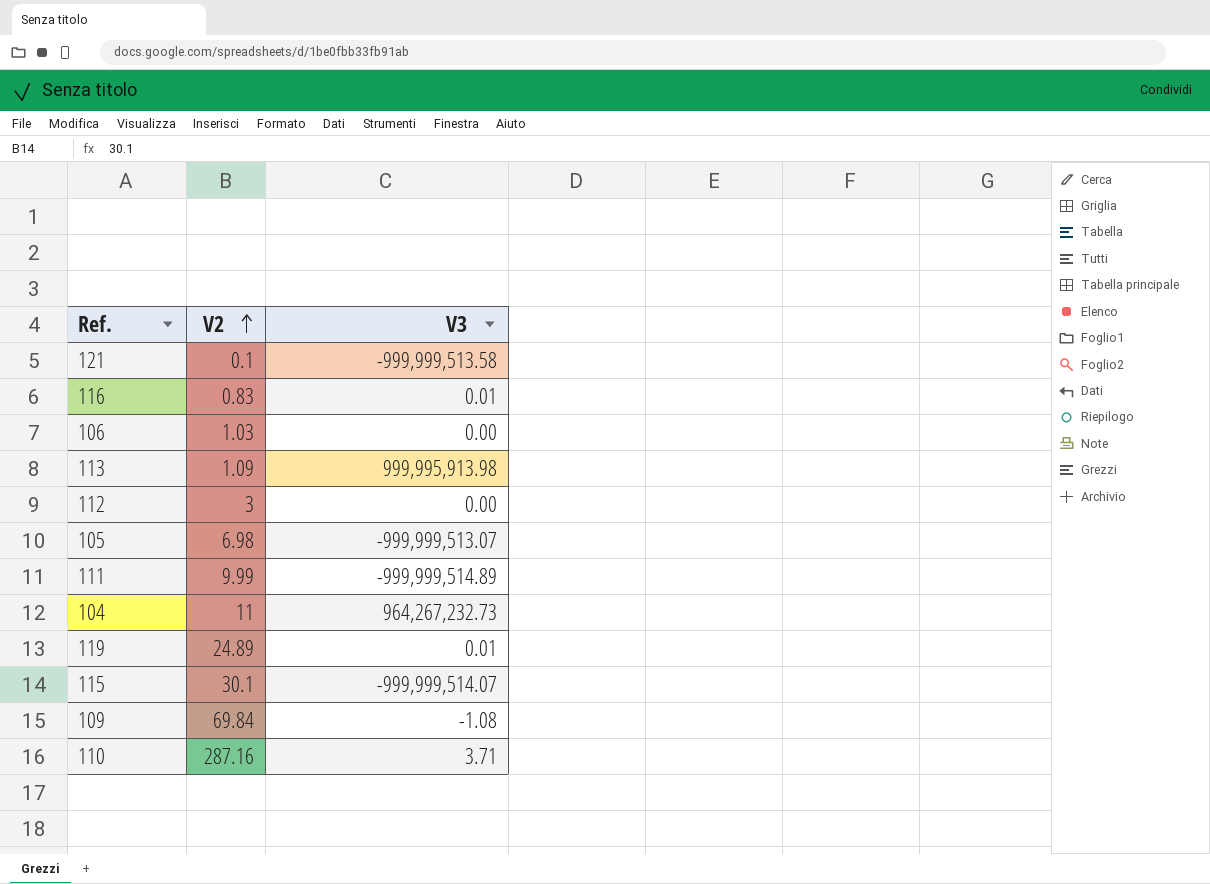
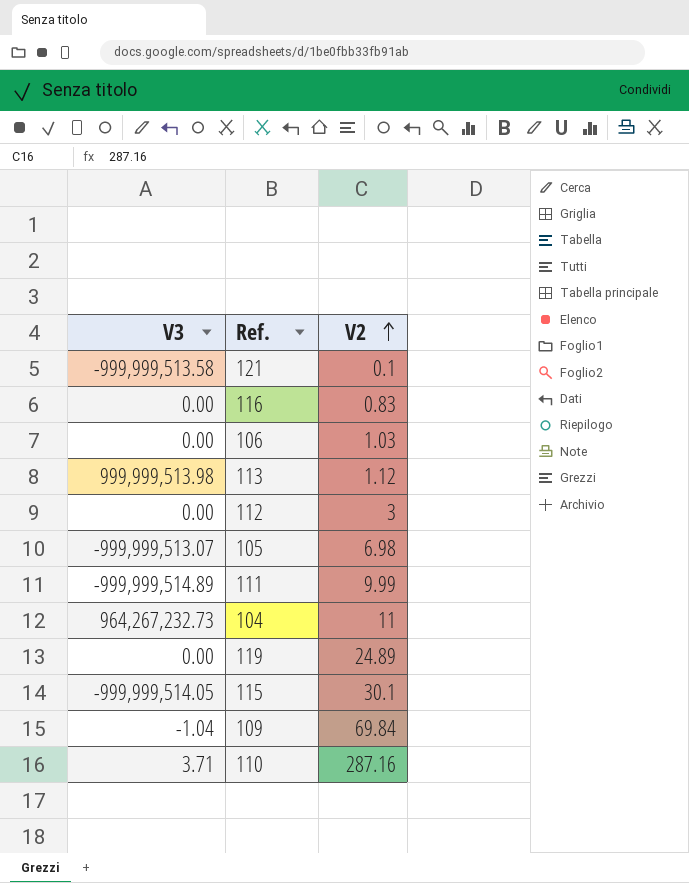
column V3 | position: 3 -> 1
116 | V3: 0.01 -> 0.00
113 | V3: 999,995,913.98 -> 999,999,513.98
113 | V2: 1.09 -> 1.12
119 | V3: 0.01 -> 0.00
115 | V3: -999,999,514.07 -> -999,999,514.05
109 | V3: -1.08 -> -1.04

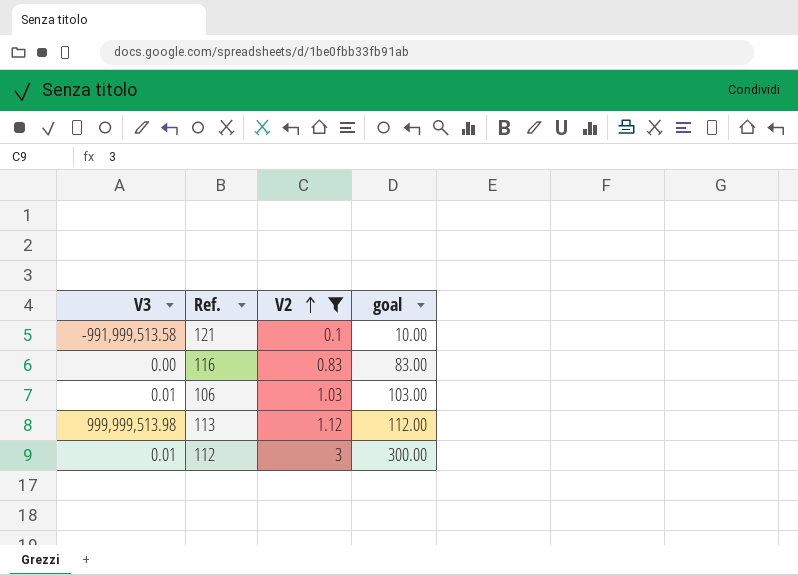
filter: none -> V2 <= 3
column goal | formula: none -> [V2] * 100
121 | V3: -999,999,513.58 -> -991,999,513.58
106 | V3: 0.00 -> 0.01
112 | V3: 0.00 -> 0.01

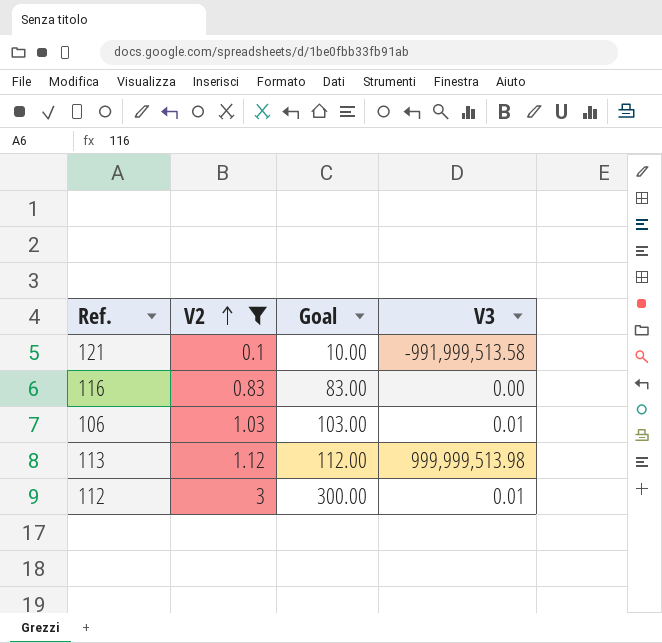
column name: goal -> Goal
column V3 | position: 1 -> 4

